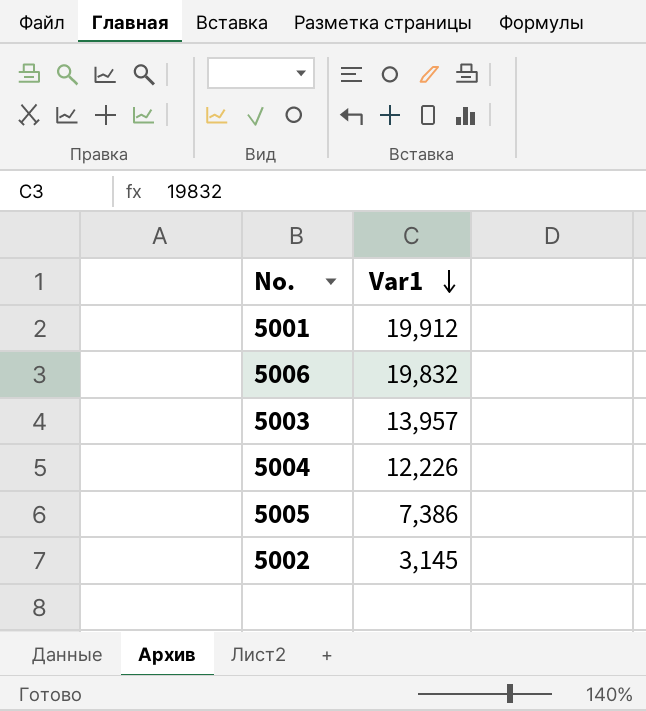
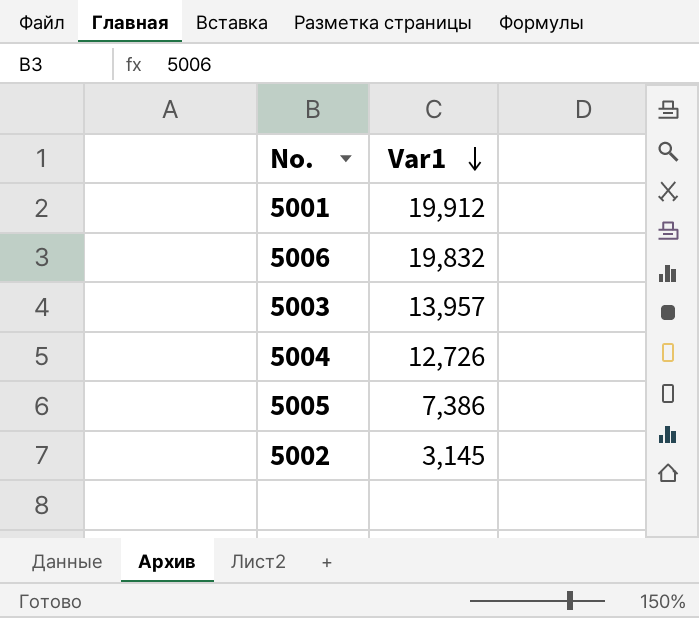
5004 | Var1: 12,226 -> 12,726

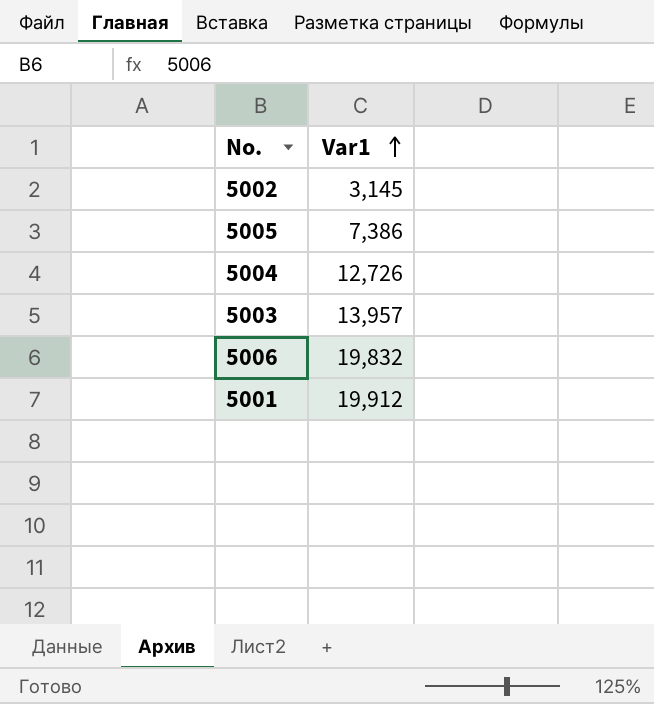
row order: Var1 descending -> Var1 ascending

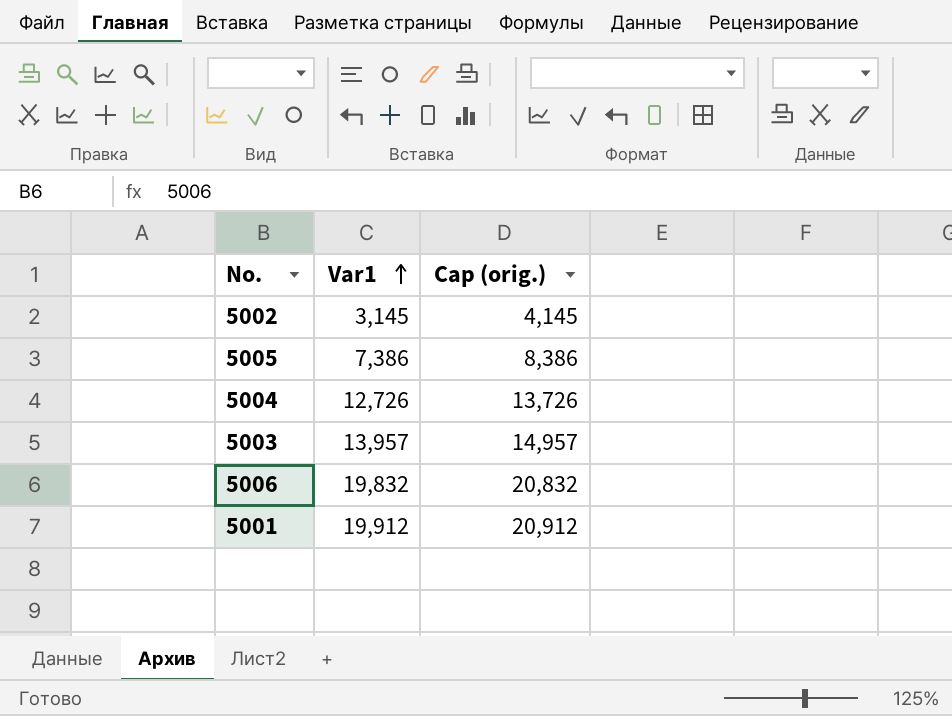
column Cap (orig.) | formula: none -> [Var1] + 1000

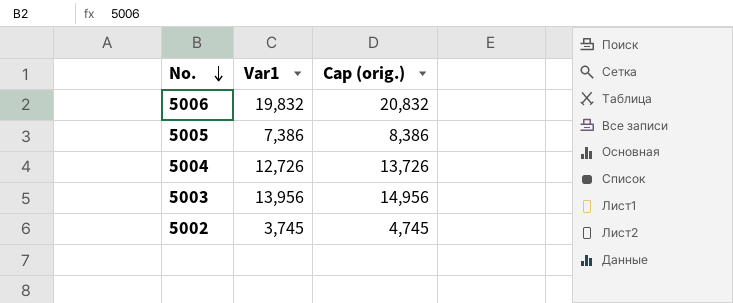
row order: Var1 ascending -> No. descending
row 5001: 19,912 | 20,912 -> none
5003 | Var1: 13,957 -> 13,956
5003 | Cap (orig.): 14,957 -> 14,956
5002 | Var1: 3,145 -> 3,745
5002 | Cap (orig.): 4,145 -> 4,745

